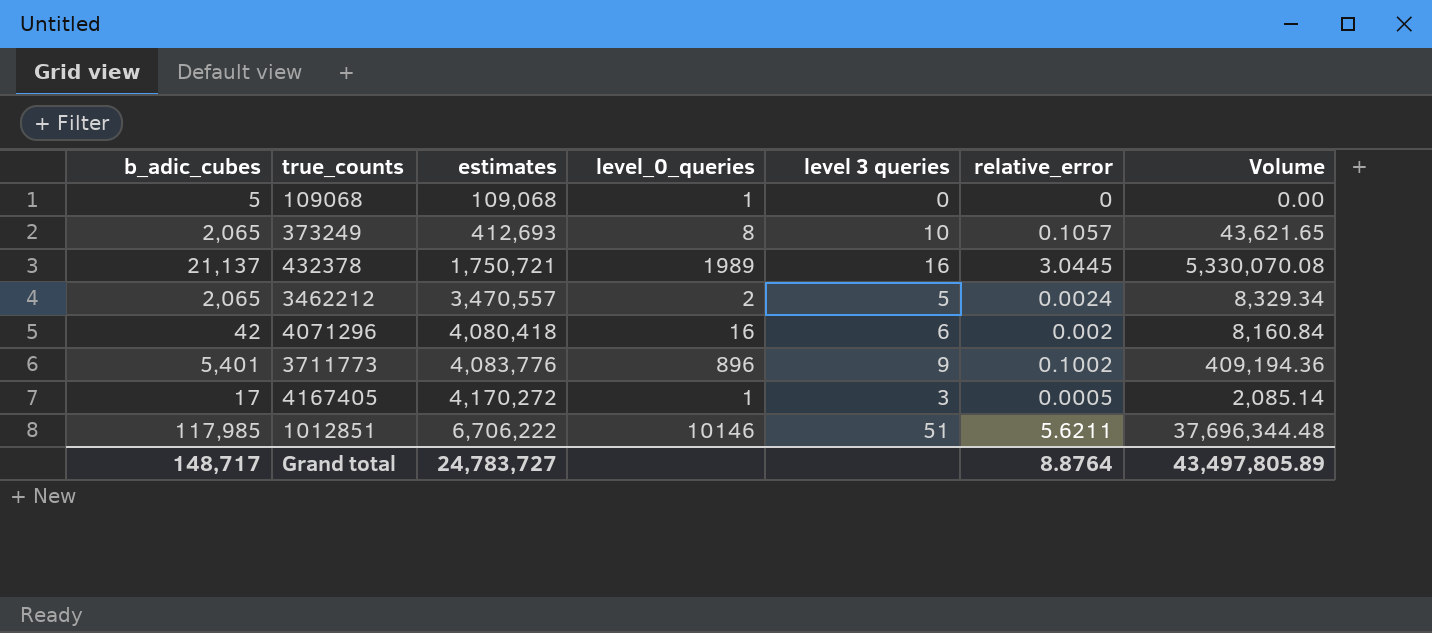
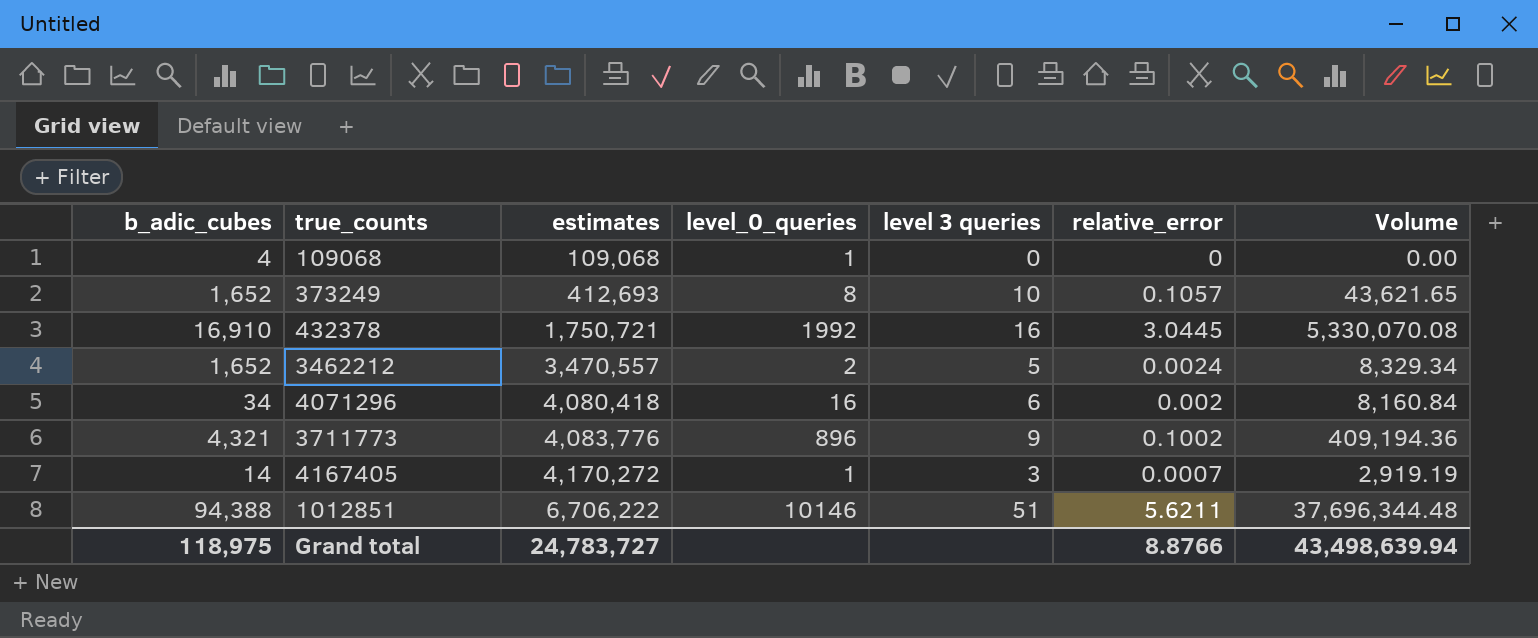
109068 | b_adic_cubes: 5 -> 4
373249 | b_adic_cubes: 2,065 -> 1,652
432378 | b_adic_cubes: 21,137 -> 16,910
432378 | level_0_queries: 1989 -> 1992
3462212 | b_adic_cubes: 2,065 -> 1,652
4071296 | b_adic_cubes: 42 -> 34
3711773 | b_adic_cubes: 5,401 -> 4,321
4167405 | b_adic_cubes: 17 -> 14
4167405 | relative_error: 0.0005 -> 0.0007
4167405 | Volume: 2,085.14 -> 2,919.19
1012851 | b_adic_cubes: 117,985 -> 94,388
Grand total | b_adic_cubes: 148,717 -> 118,975
Grand total | relative_error: 8.8764 -> 8.8766
Grand total | Volume: 43,497,805.89 -> 43,498,639.94

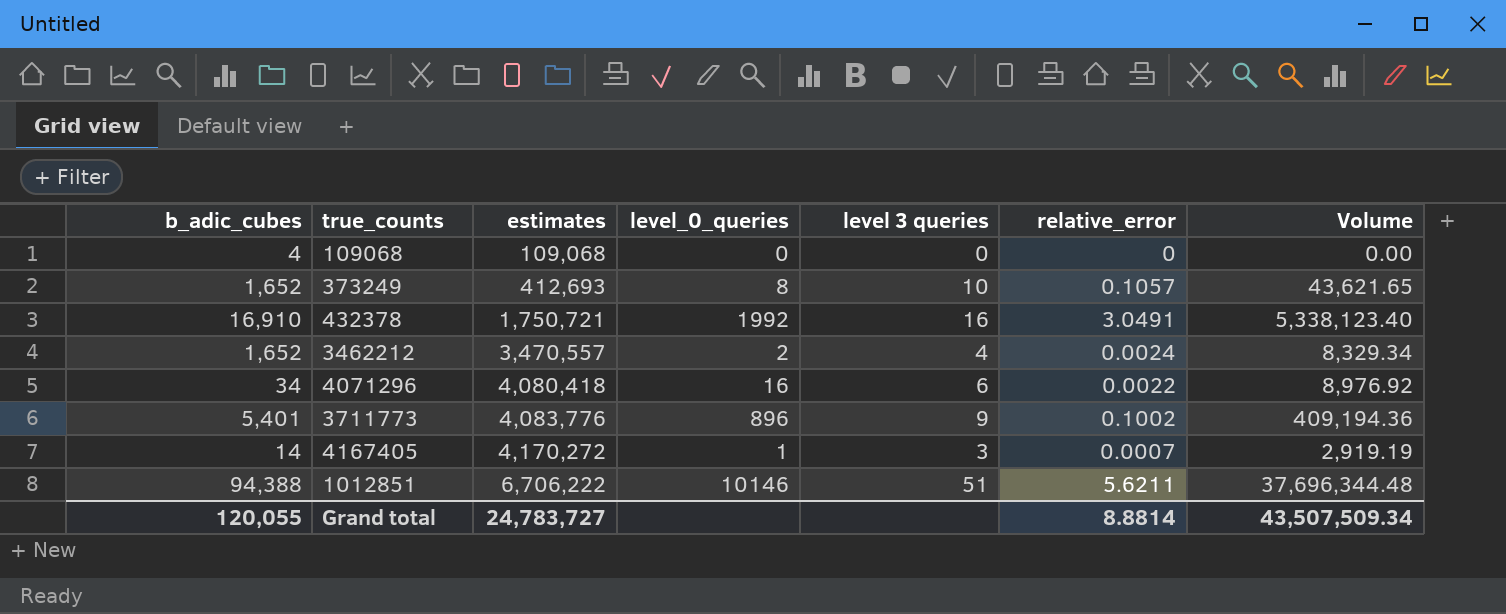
109068 | level_0_queries: 1 -> 0
432378 | relative_error: 3.0445 -> 3.0491
432378 | Volume: 5,330,070.08 -> 5,338,123.40
3462212 | level 3 queries: 5 -> 4
4071296 | relative_error: 0.002 -> 0.0022
4071296 | Volume: 8,160.84 -> 8,976.92
3711773 | b_adic_cubes: 4,321 -> 5,401
Grand total | b_adic_cubes: 118,975 -> 120,055
Grand total | relative_error: 8.8766 -> 8.8814
Grand total | Volume: 43,498,639.94 -> 43,507,509.34

